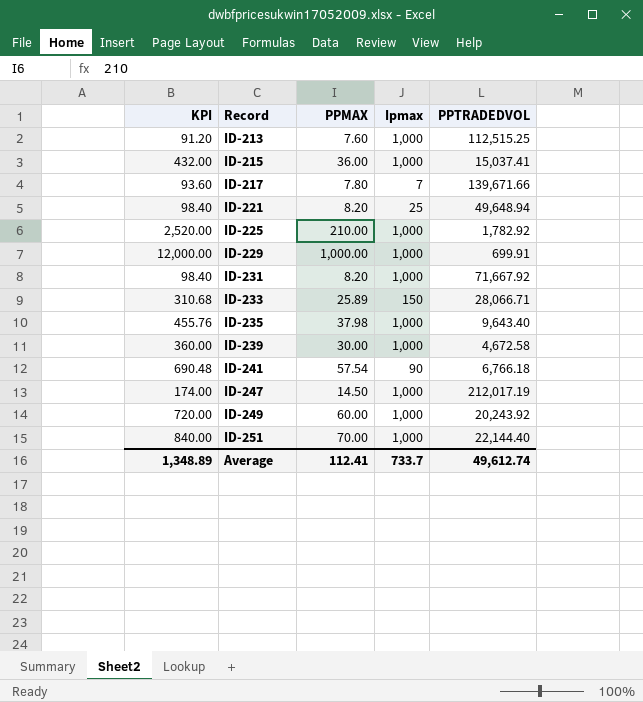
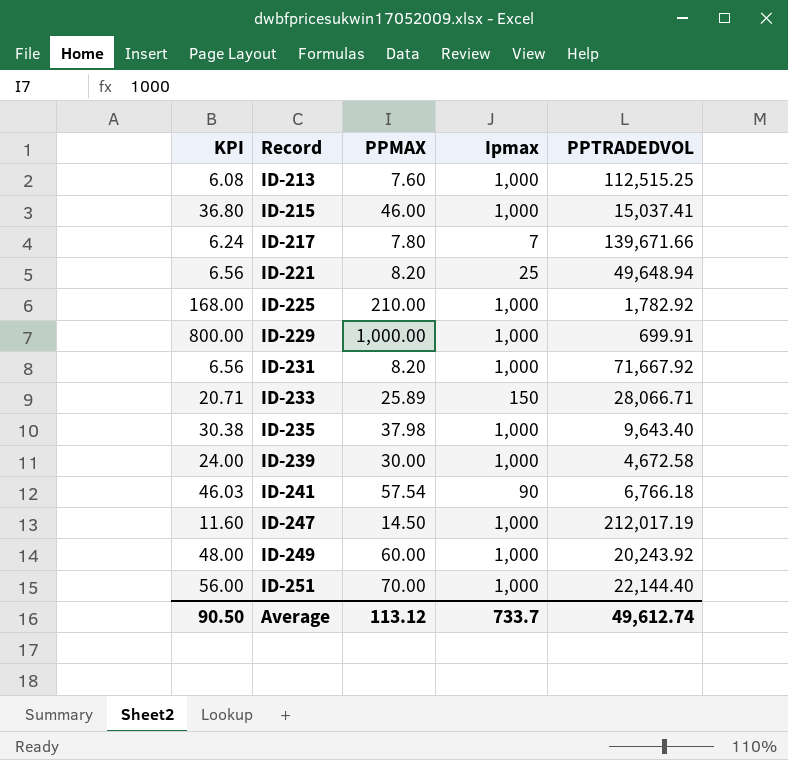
column KPI | formula: [PPMAX] * 12 -> [PPMAX] * 0.8
ID-215 | PPMAX: 36.00 -> 46.00
Average | KPI: 1,348.89 -> 90.50
Average | PPMAX: 112.41 -> 113.12

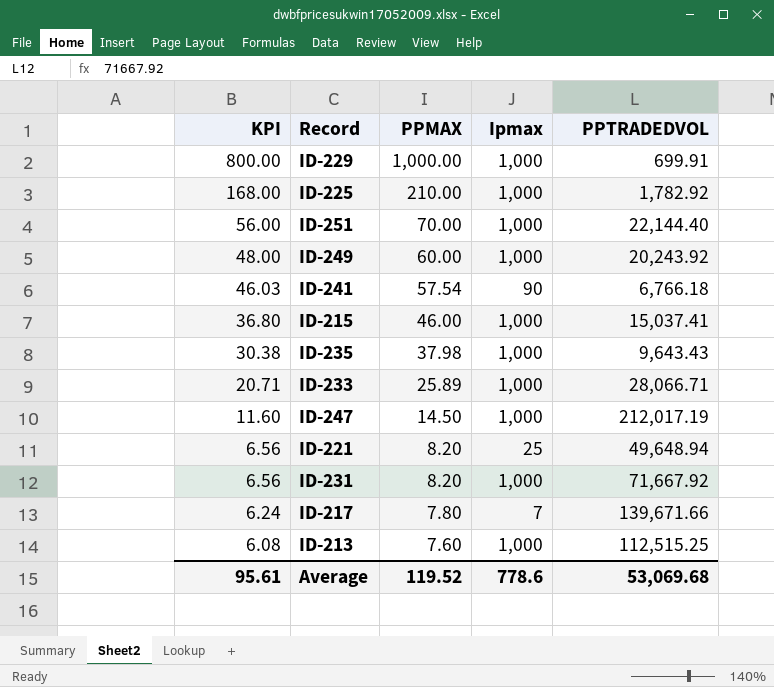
row order: Record ascending -> KPI descending
row ID-239: 24.00 | 30.00 | 1,000 | 4,672.58 -> none
ID-235 | PPTRADEDVOL: 9,643.40 -> 9,643.43
ID-233 | Ipmax: 150 -> 1,000
Average | KPI: 90.50 -> 95.61
Average | PPMAX: 113.12 -> 119.52
Average | Ipmax: 733.7 -> 778.6
Average | PPTRADEDVOL: 49,612.74 -> 53,069.68

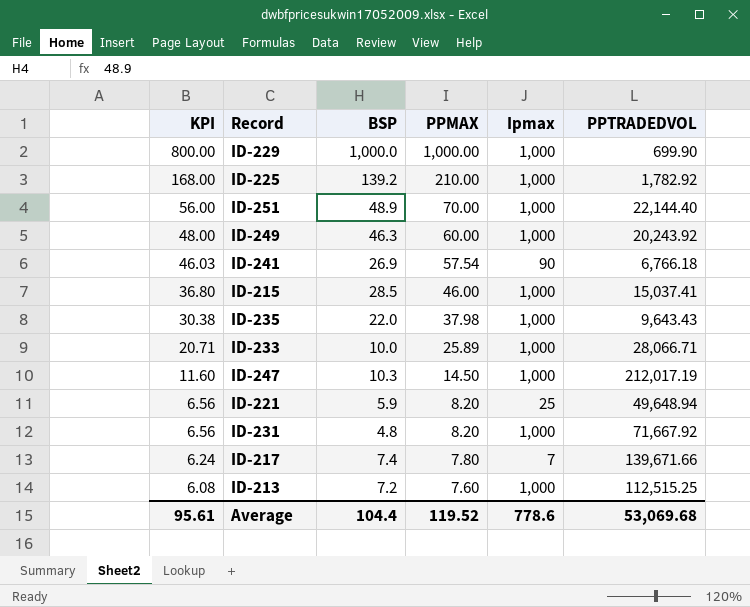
column BSP | position: none -> 3
ID-229 | PPTRADEDVOL: 699.91 -> 699.90

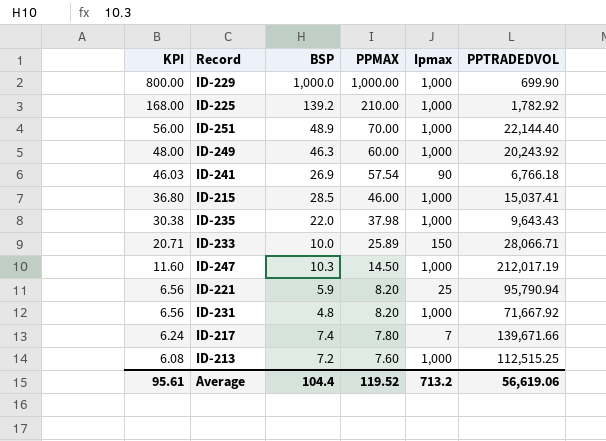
ID-233 | Ipmax: 1,000 -> 150
ID-221 | PPTRADEDVOL: 49,648.94 -> 95,790.94
Average | Ipmax: 778.6 -> 713.2
Average | PPTRADEDVOL: 53,069.68 -> 56,619.06

